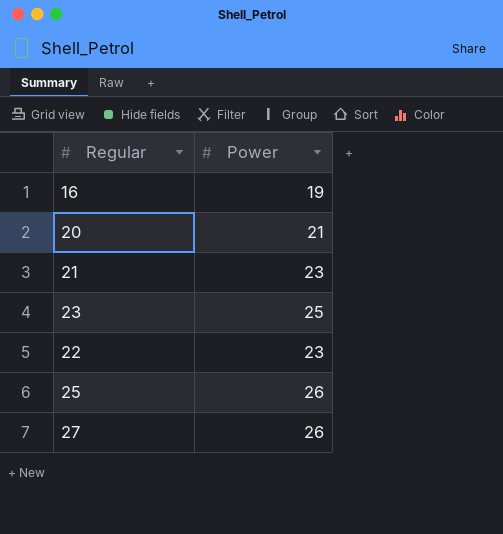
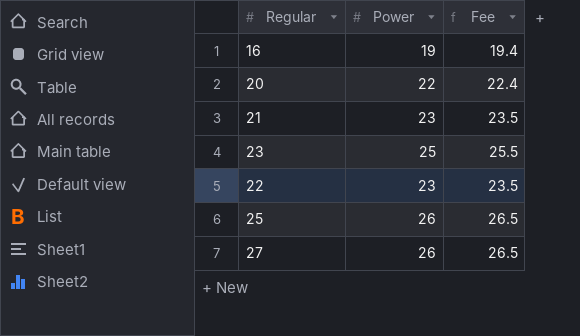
column Fee | formula: none -> [Power] * 1.02
20 | Power: 21 -> 22

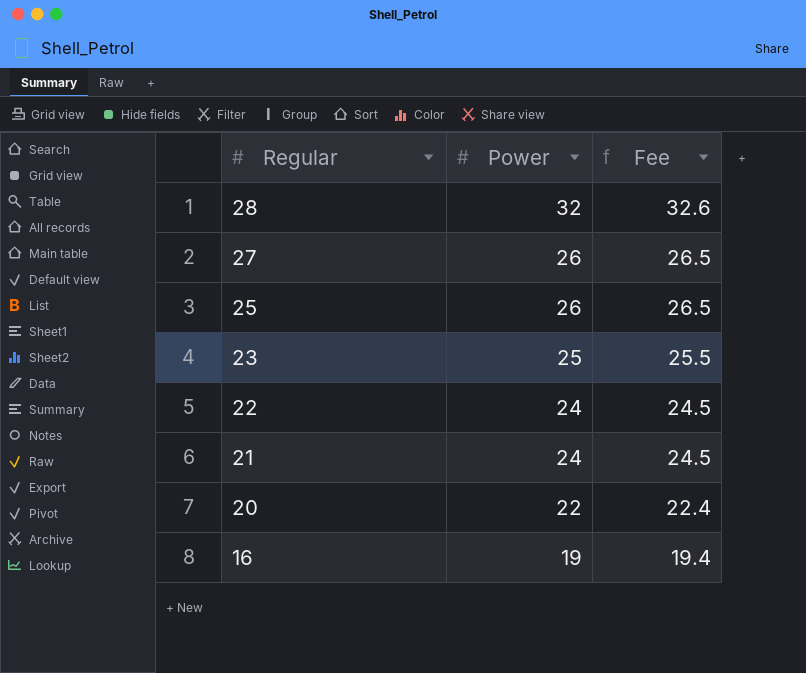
row order: none -> Regular descending
row 28: none -> 32 | 32.6
22 | Power: 23 -> 24
22 | Fee: 23.5 -> 24.5
21 | Power: 23 -> 24
21 | Fee: 23.5 -> 24.5

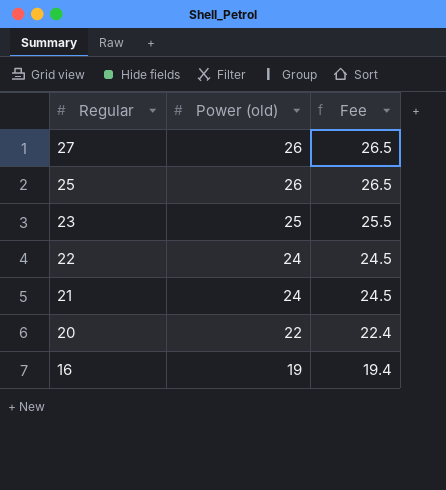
column name: Power -> Power (old)
row 28: 32 | 32.6 -> none

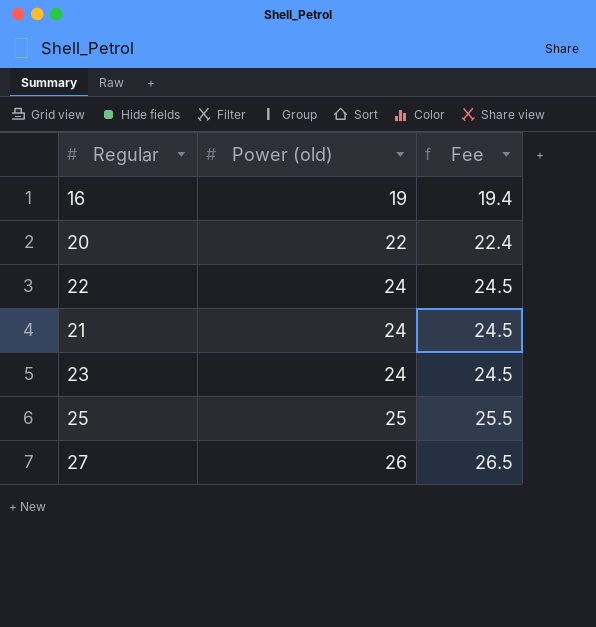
row order: Regular descending -> Power (old) ascending
23 | Power (old): 25 -> 24
23 | Fee: 25.5 -> 24.5
25 | Power (old): 26 -> 25
25 | Fee: 26.5 -> 25.5

